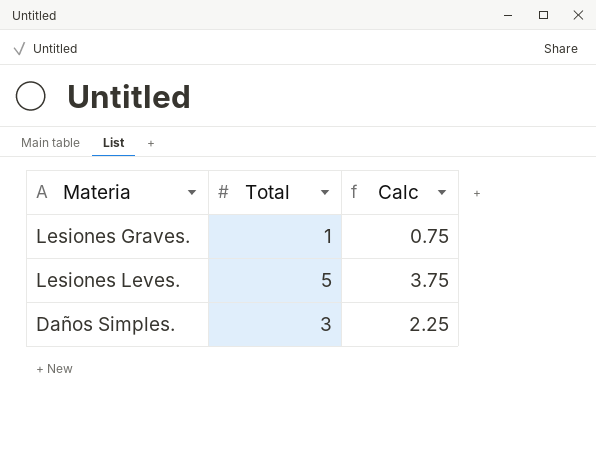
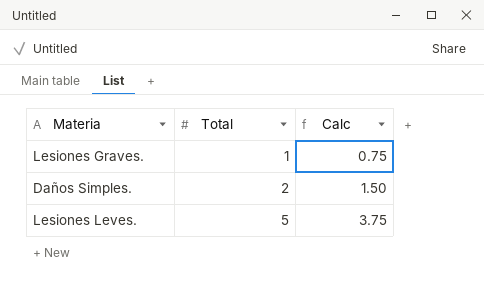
row order: none -> Total ascending
Daños Simples. | Total: 3 -> 2
Daños Simples. | Calc: 2.25 -> 1.50

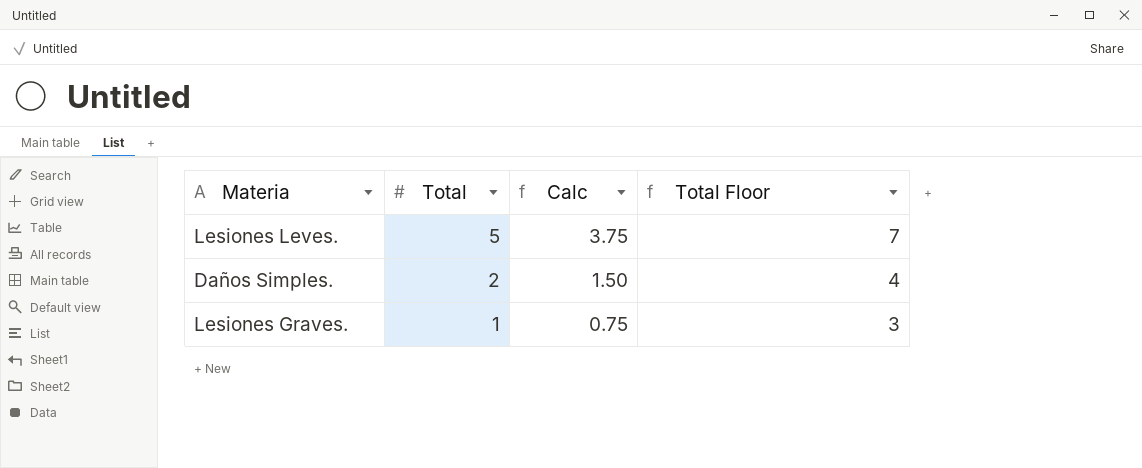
row order: Total ascending -> Total descending
column Total Floor | formula: none -> [Total] + 2

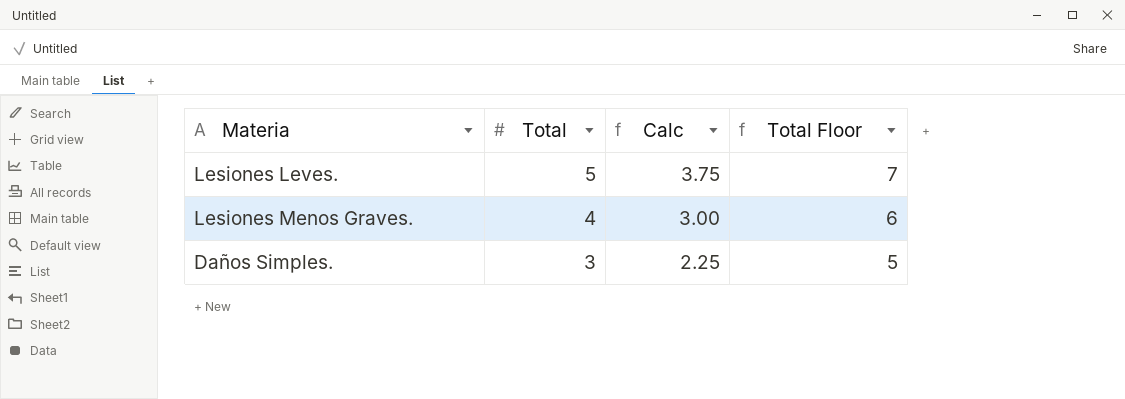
row Lesiones Graves.: 1 | 0.75 | 3 -> none
row Lesiones Menos Graves.: none -> 4 | 3.00 | 6
Daños Simples. | Total: 2 -> 3
Daños Simples. | Calc: 1.50 -> 2.25
Daños Simples. | Total Floor: 4 -> 5

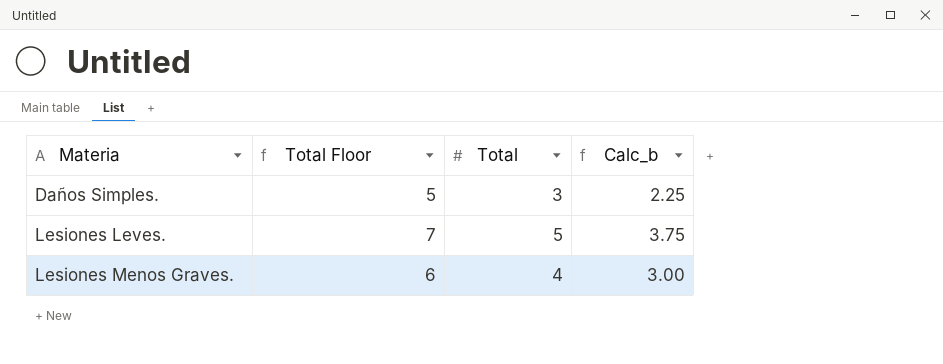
row order: Total descending -> Materia ascending
column Total Floor | position: 4 -> 2
column name: Calc -> Calc_b

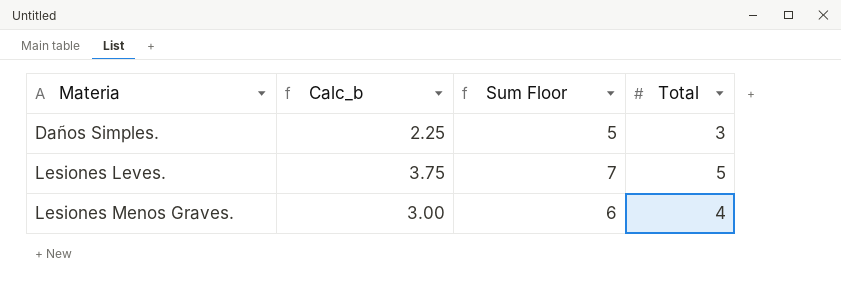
column Calc_b | position: 4 -> 2
column name: Total Floor -> Sum Floor

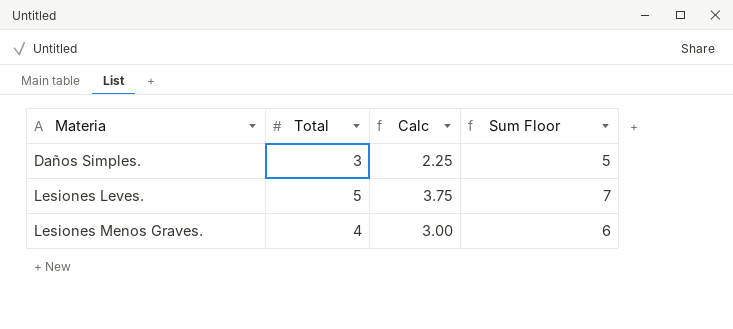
column Total | position: 4 -> 2
column name: Calc_b -> Calc

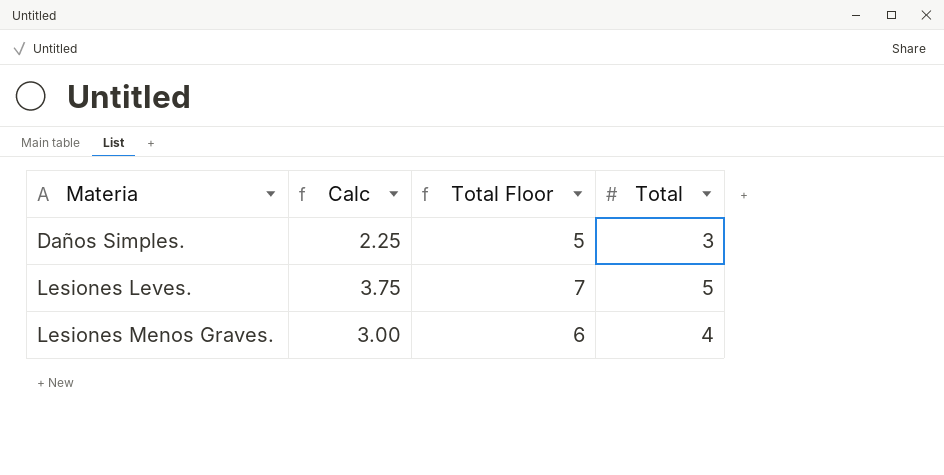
column name: Sum Floor -> Total Floor
column Total | position: 2 -> 4

